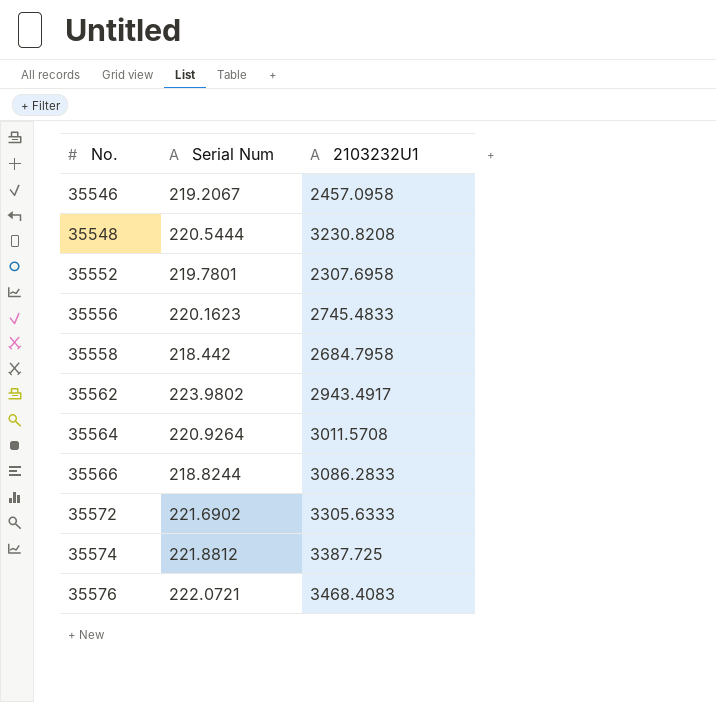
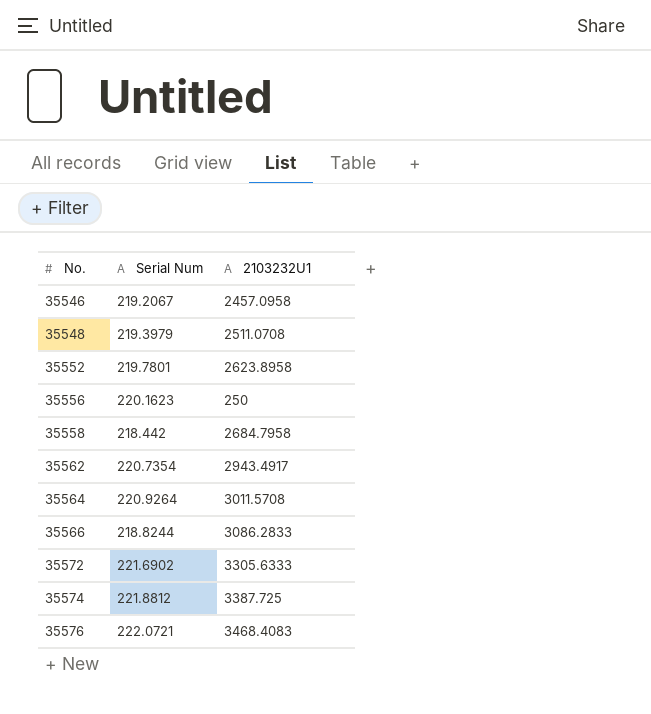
35548 | Serial Num: 220.5444 -> 219.3979
35548 | 2103232U1: 3230.8208 -> 2511.0708
35552 | 2103232U1: 2307.6958 -> 2623.8958
35556 | 2103232U1: 2745.4833 -> 250
35562 | Serial Num: 223.9802 -> 220.7354

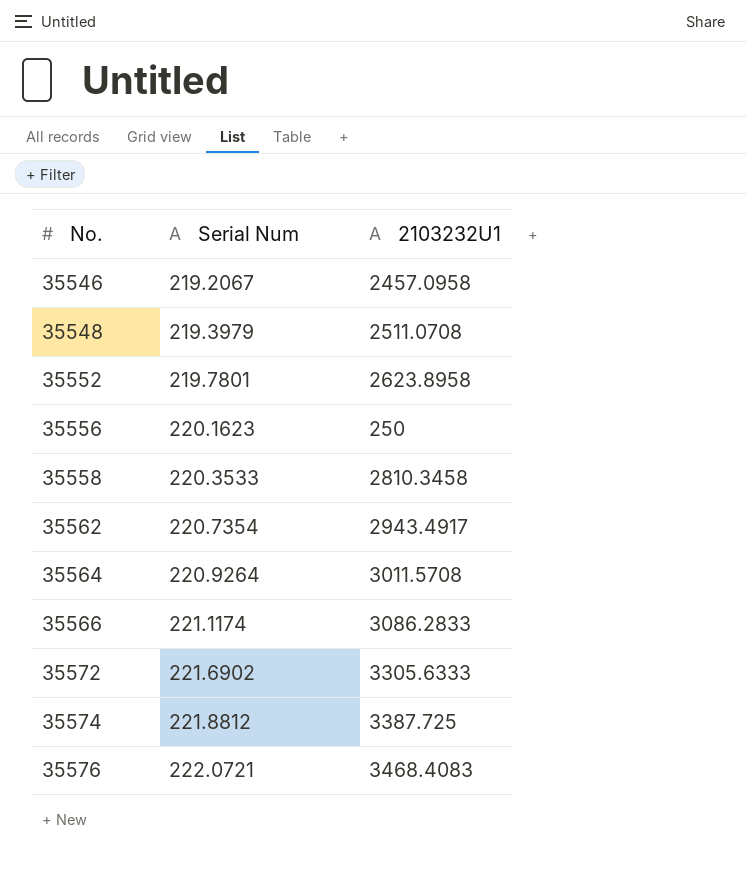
35558 | Serial Num: 218.442 -> 220.3533
35558 | 2103232U1: 2684.7958 -> 2810.3458
35566 | Serial Num: 218.8244 -> 221.1174

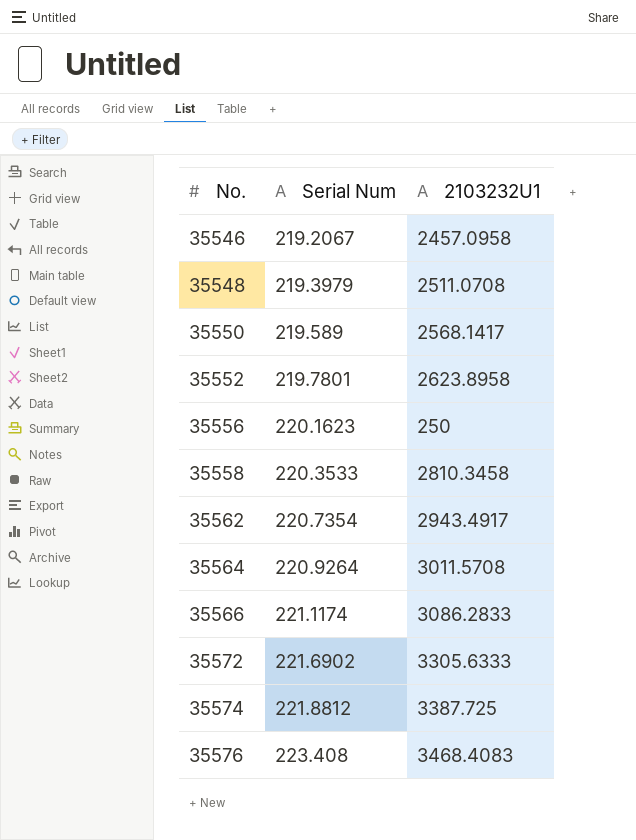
row 35550: none -> 219.589 | 2568.1417
35576 | Serial Num: 222.0721 -> 223.408

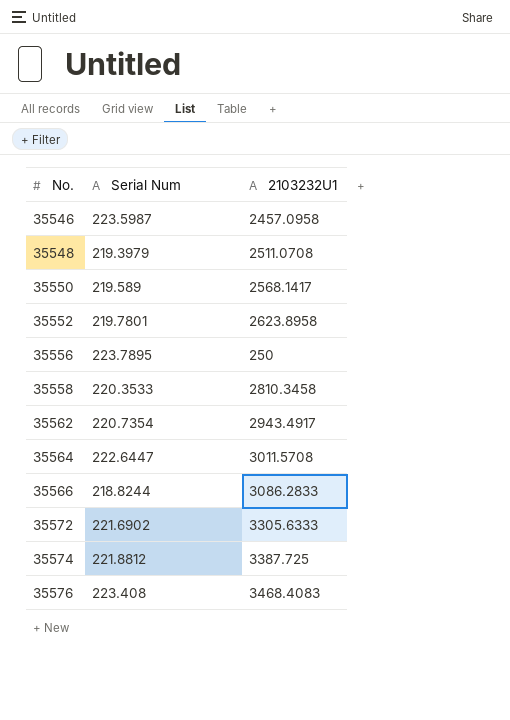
35546 | Serial Num: 219.2067 -> 223.5987
35556 | Serial Num: 220.1623 -> 223.7895
35564 | Serial Num: 220.9264 -> 222.6447
35566 | Serial Num: 221.1174 -> 218.8244

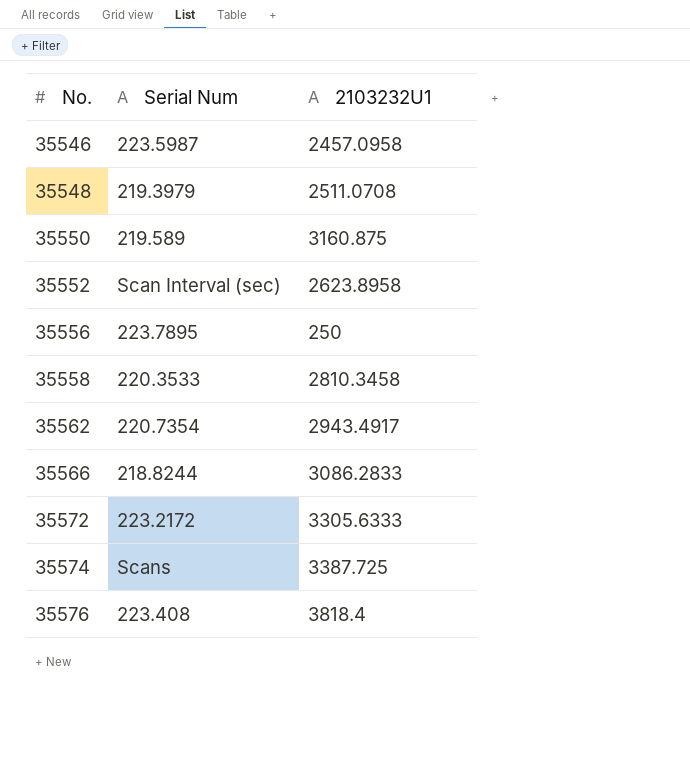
row 35564: 222.6447 | 3011.5708 -> none
35550 | 2103232U1: 2568.1417 -> 3160.875
35552 | Serial Num: 219.7801 -> Scan Interval (sec)
35572 | Serial Num: 221.6902 -> 223.2172
35574 | Serial Num: 221.8812 -> Scans
35576 | 2103232U1: 3468.4083 -> 3818.4

